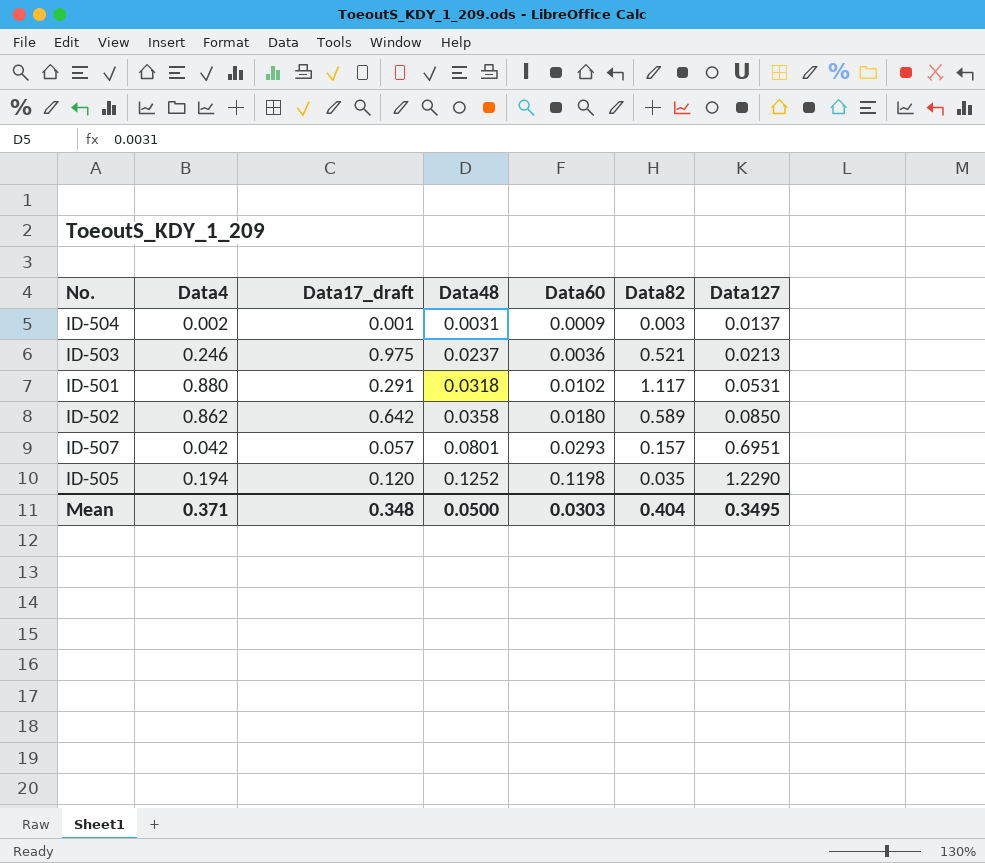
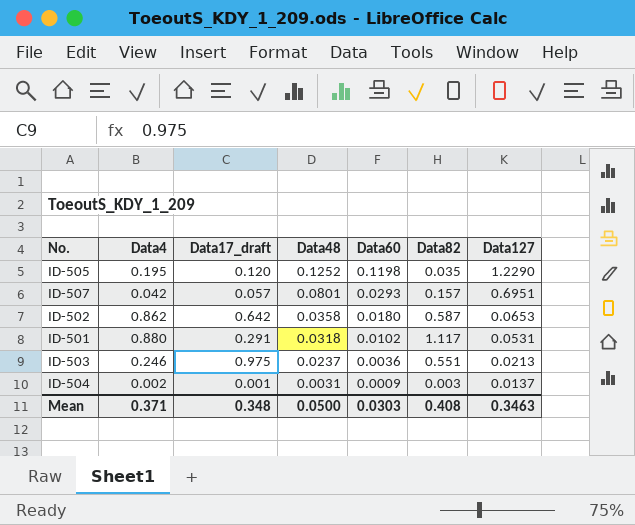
row order: Data48 ascending -> Data48 descending
ID-505 | Data4: 0.194 -> 0.195
ID-502 | Data82: 0.589 -> 0.587
ID-502 | Data127: 0.0850 -> 0.0653
ID-503 | Data82: 0.521 -> 0.551
Mean | Data82: 0.404 -> 0.408
Mean | Data127: 0.3495 -> 0.3463

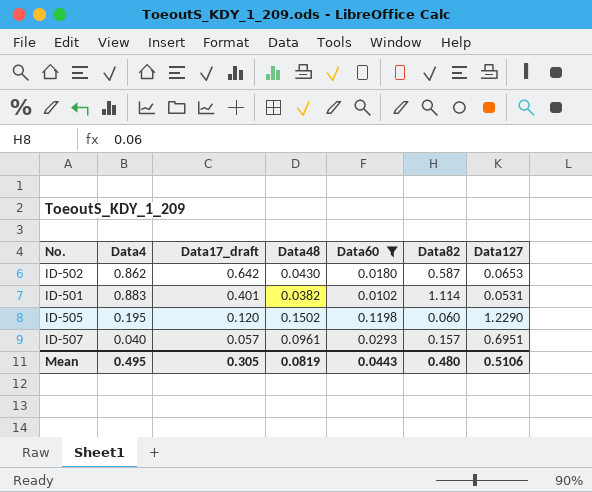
filter: none -> Data60 >= 0.0102
row order: Data48 descending -> Data17_draft descending
ID-502 | Data48: 0.0358 -> 0.0430
ID-501 | Data4: 0.880 -> 0.883
ID-501 | Data17_draft: 0.291 -> 0.401
ID-501 | Data48: 0.0318 -> 0.0382
ID-501 | Data82: 1.117 -> 1.114
ID-505 | Data48: 0.1252 -> 0.1502
ID-505 | Data82: 0.035 -> 0.060
ID-507 | Data4: 0.042 -> 0.040
ID-507 | Data48: 0.0801 -> 0.0961
Mean | Data4: 0.371 -> 0.495
Mean | Data17_draft: 0.348 -> 0.305
Mean | Data48: 0.0500 -> 0.0819
Mean | Data60: 0.0303 -> 0.0443
Mean | Data82: 0.408 -> 0.480
Mean | Data127: 0.3463 -> 0.5106

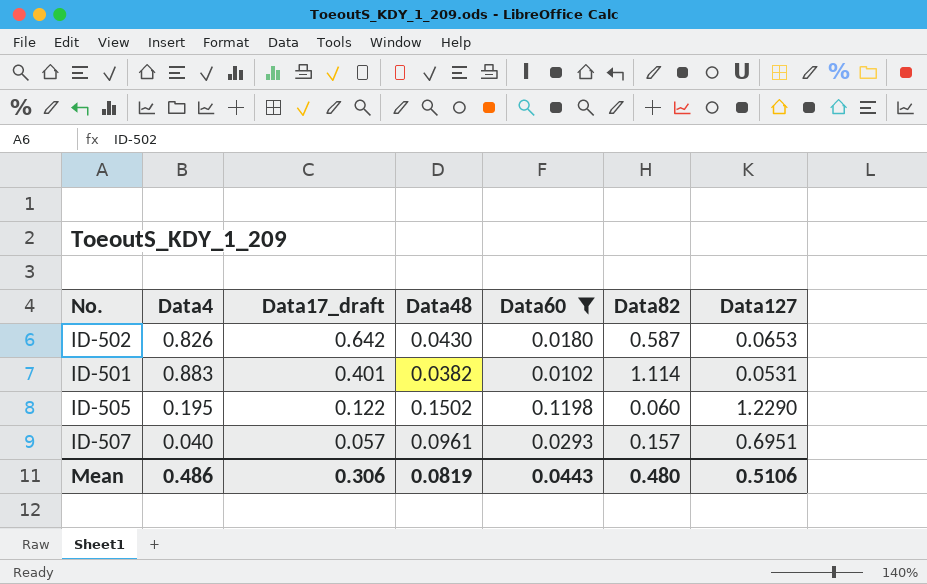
ID-502 | Data4: 0.862 -> 0.826
ID-505 | Data17_draft: 0.120 -> 0.122
Mean | Data4: 0.495 -> 0.486
Mean | Data17_draft: 0.305 -> 0.306

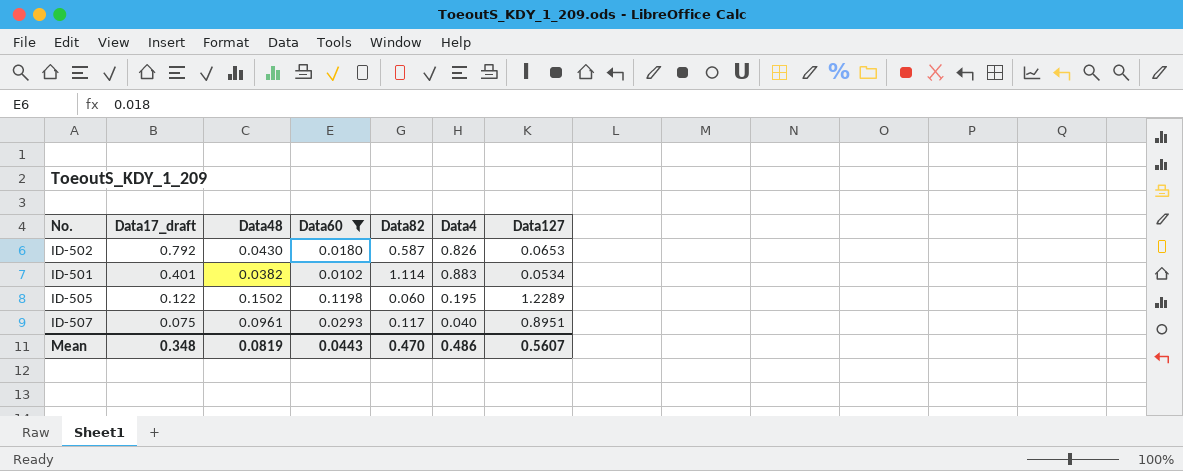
column Data4 | position: 2 -> 6
ID-502 | Data17_draft: 0.642 -> 0.792
ID-501 | Data127: 0.0531 -> 0.0534
ID-505 | Data127: 1.2290 -> 1.2289
ID-507 | Data17_draft: 0.057 -> 0.075
ID-507 | Data82: 0.157 -> 0.117
ID-507 | Data127: 0.6951 -> 0.8951
Mean | Data17_draft: 0.306 -> 0.348
Mean | Data82: 0.480 -> 0.470
Mean | Data127: 0.5106 -> 0.5607

